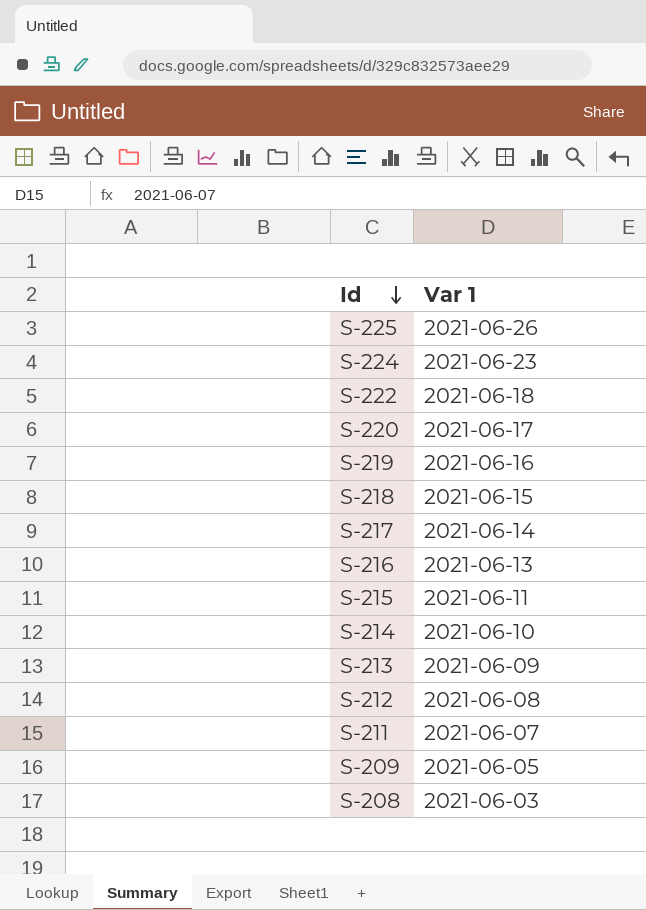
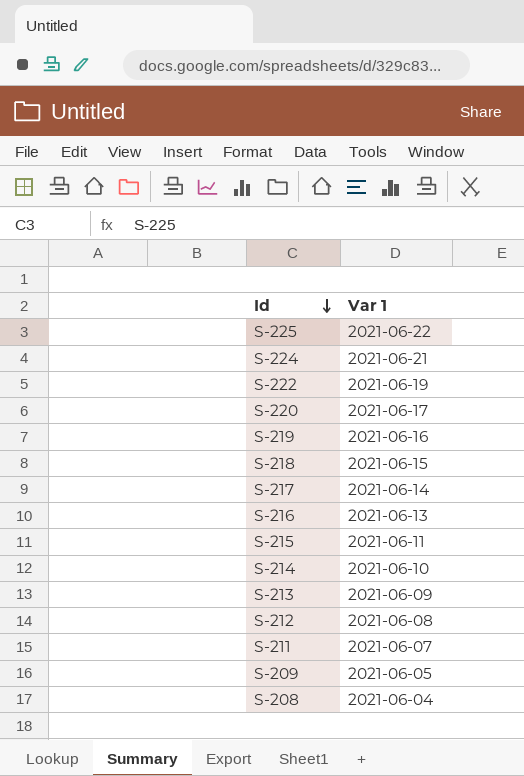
S-225 | Var 1: 2021-06-26 -> 2021-06-22
S-224 | Var 1: 2021-06-23 -> 2021-06-21
S-222 | Var 1: 2021-06-18 -> 2021-06-19
S-208 | Var 1: 2021-06-03 -> 2021-06-04

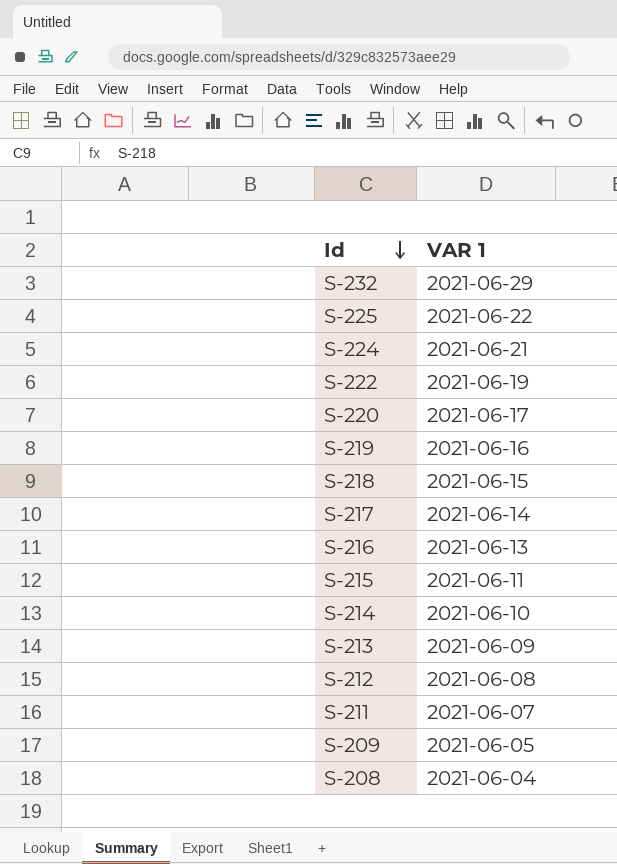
column name: Var 1 -> VAR 1
row S-232: none -> 2021-06-29

